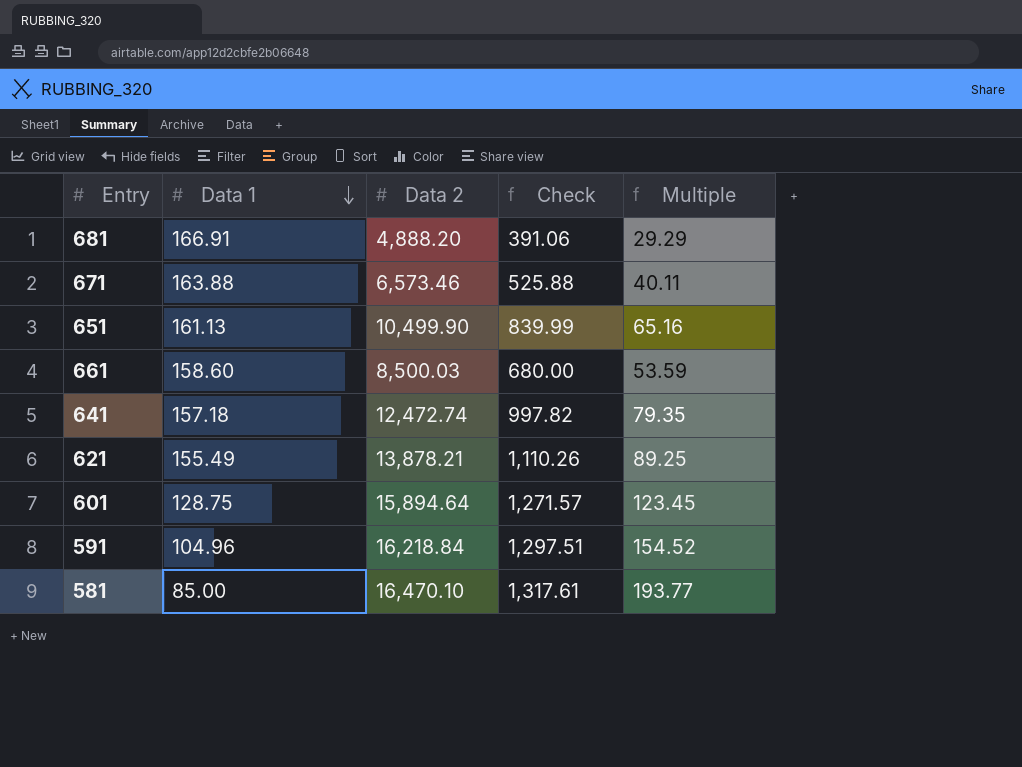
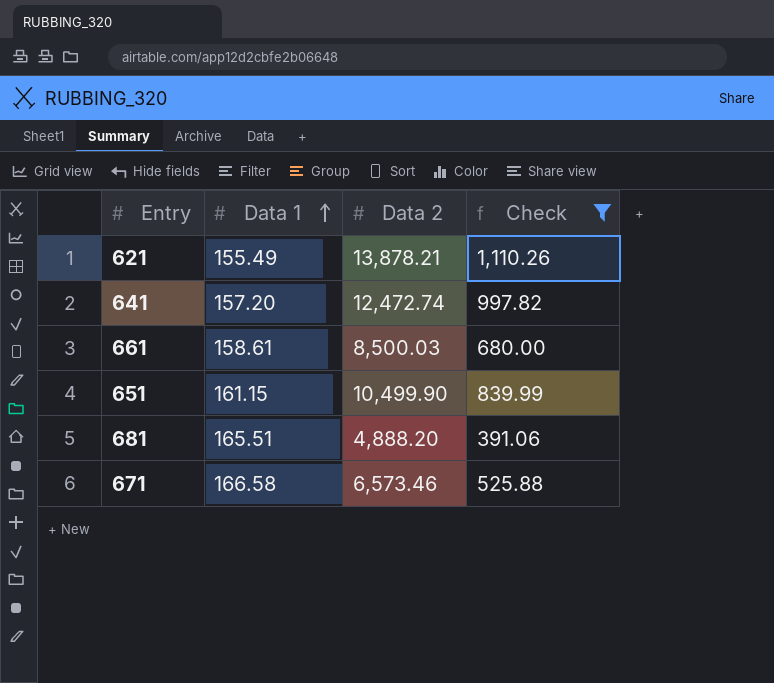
filter: none -> Check <= 1,110.26
row order: Data 1 descending -> Data 1 ascending
column Multiple | formula: [Data 2] / [Data 1] -> none
641 | Data 1: 157.18 -> 157.20
661 | Data 1: 158.60 -> 158.61
651 | Data 1: 161.13 -> 161.15
681 | Data 1: 166.91 -> 165.51
671 | Data 1: 163.88 -> 166.58

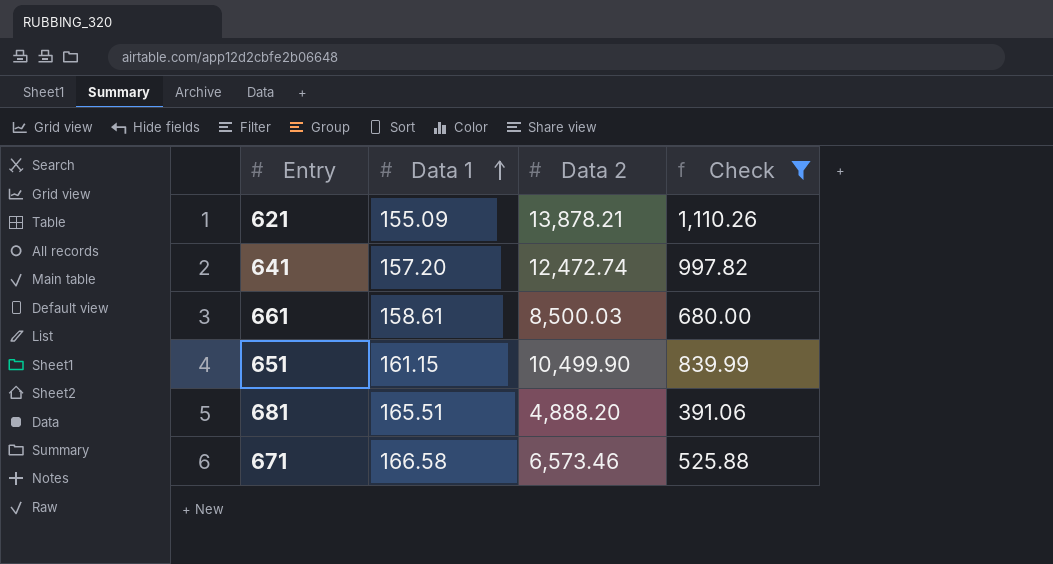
621 | Data 1: 155.49 -> 155.09

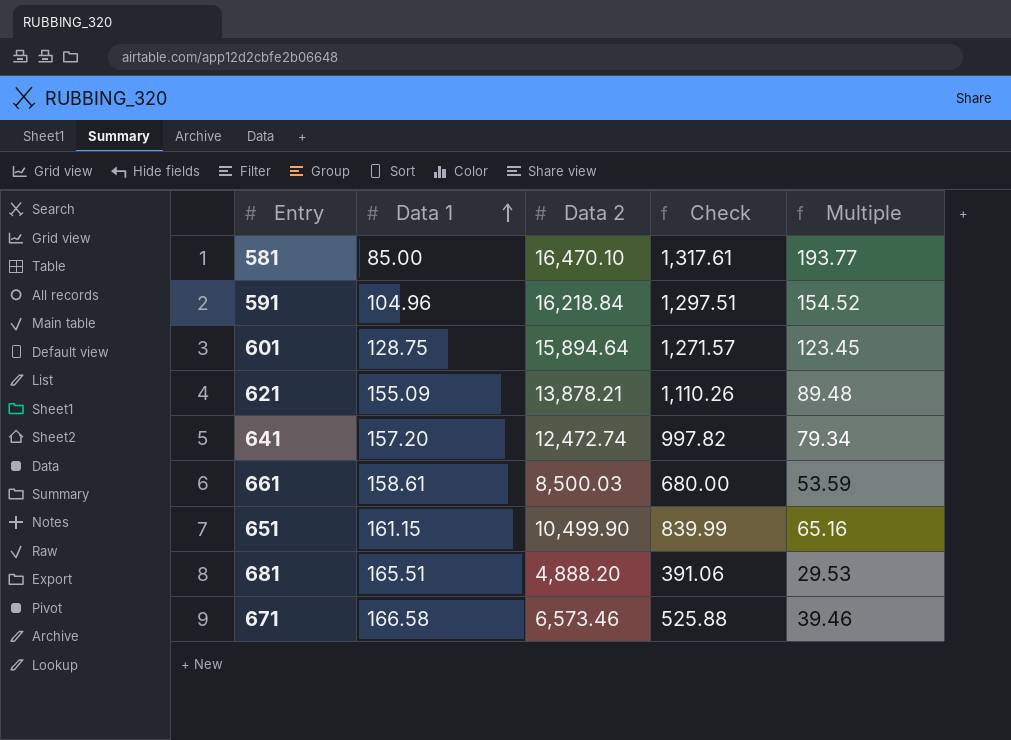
filter: Check <= 1,110.26 -> none
column Multiple | formula: none -> [Data 2] / [Data 1]

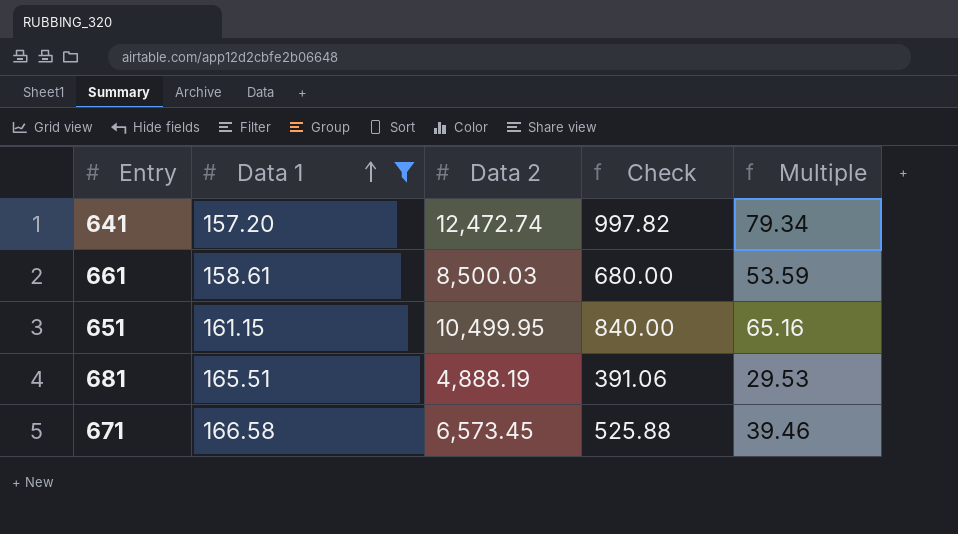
filter: none -> Data 1 >= 157.20
651 | Data 2: 10,499.90 -> 10,499.95
651 | Check: 839.99 -> 840.00
681 | Data 2: 4,888.20 -> 4,888.19
671 | Data 2: 6,573.46 -> 6,573.45

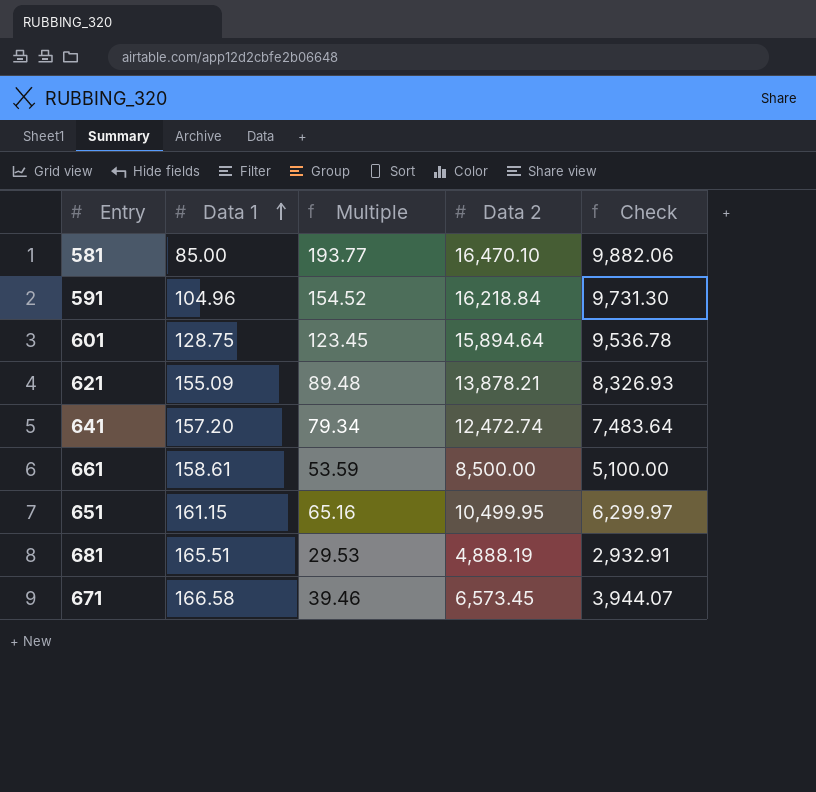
filter: Data 1 >= 157.20 -> none
column Multiple | position: 5 -> 3
column Check | formula: [Data 2] * 0.08 -> [Data 2] * 0.6
661 | Data 2: 8,500.03 -> 8,500.00

